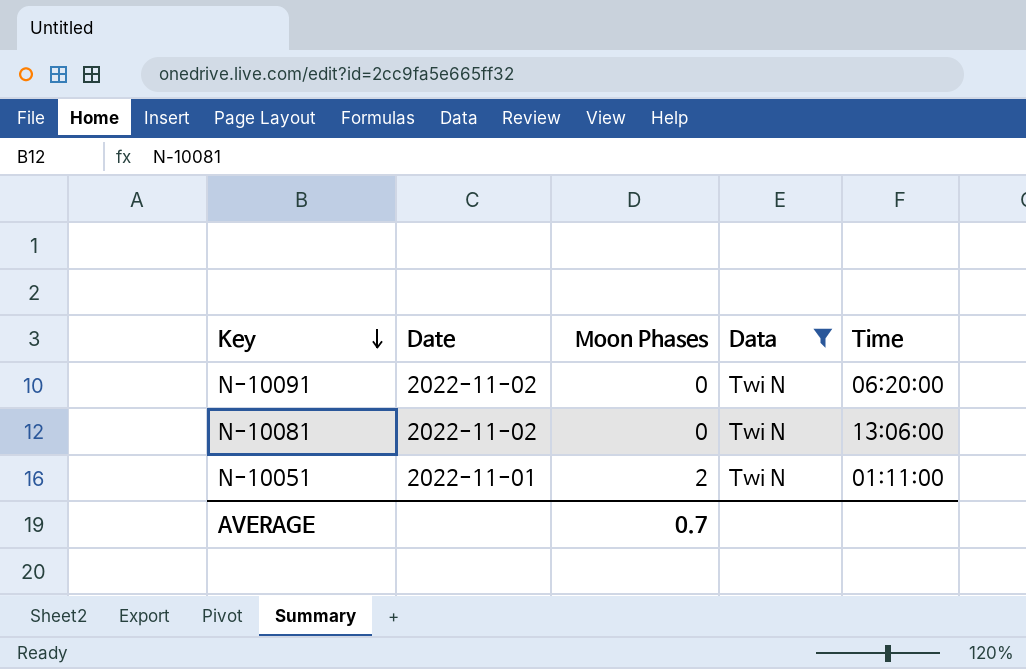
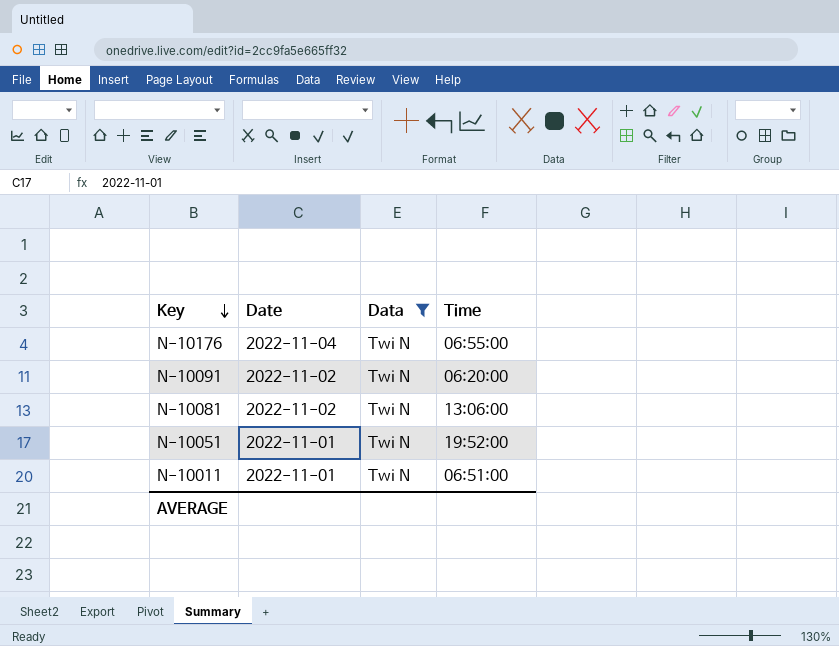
column Moon Phases | position: 3 -> none
row N-10176: none -> 2022-11-04 | Twi N | 06:55:00
N-10051 | Time: 01:11:00 -> 19:52:00
row N-10011: none -> 2022-11-01 | Twi N | 06:51:00

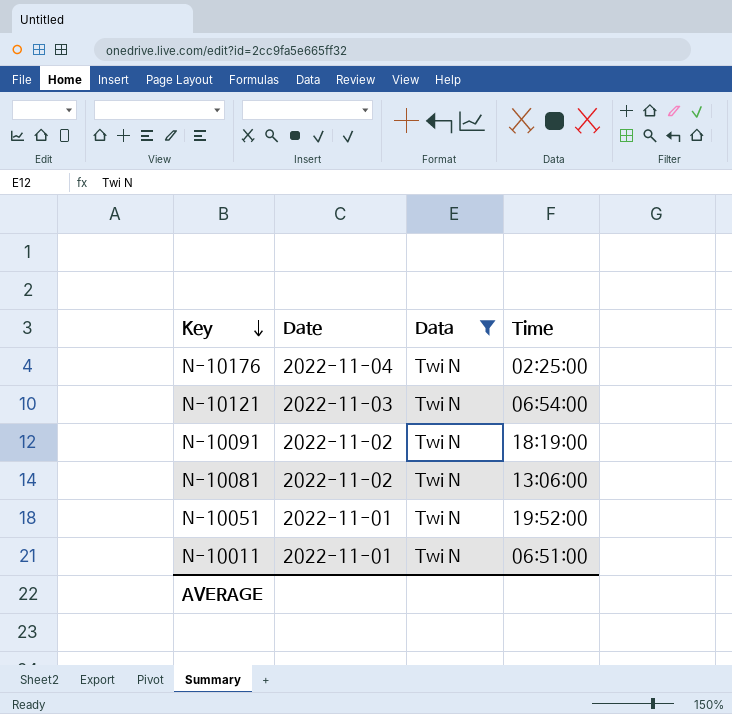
N-10176 | Time: 06:55:00 -> 02:25:00
row N-10121: none -> 2022-11-03 | Twi N | 06:54:00
N-10091 | Time: 06:20:00 -> 18:19:00

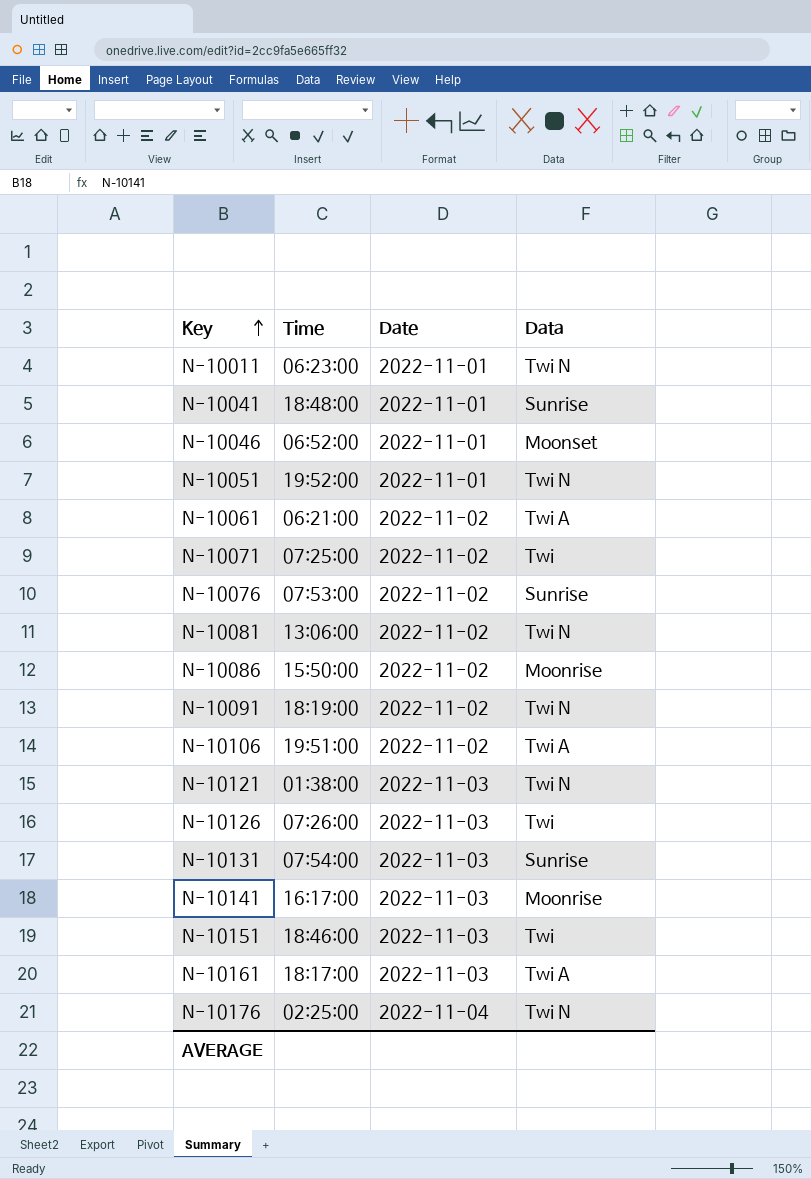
filter: Data = Twi N -> none
row order: Key descending -> Key ascending
column Time | position: 4 -> 2
N-10011 | Time: 06:51:00 -> 06:23:00
N-10121 | Time: 06:54:00 -> 01:38:00

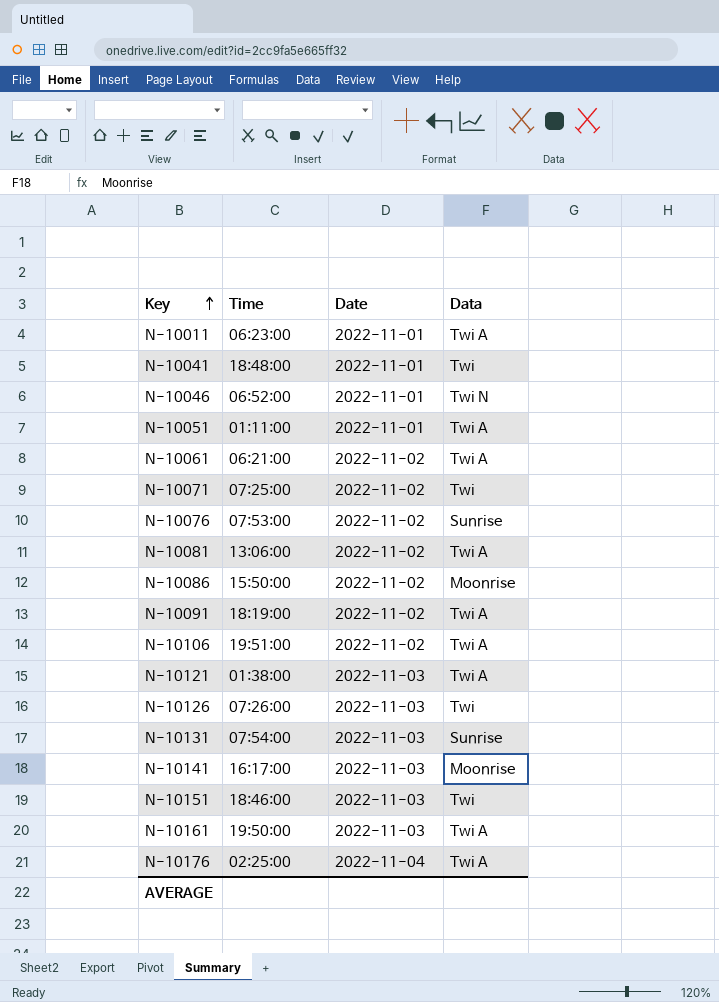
N-10011 | Data: Twi N -> Twi A
N-10041 | Data: Sunrise -> Twi
N-10046 | Data: Moonset -> Twi N
N-10051 | Time: 19:52:00 -> 01:11:00
N-10051 | Data: Twi N -> Twi A
N-10081 | Data: Twi N -> Twi A
N-10091 | Data: Twi N -> Twi A
N-10121 | Data: Twi N -> Twi A
N-10161 | Time: 18:17:00 -> 19:50:00
N-10176 | Data: Twi N -> Twi A

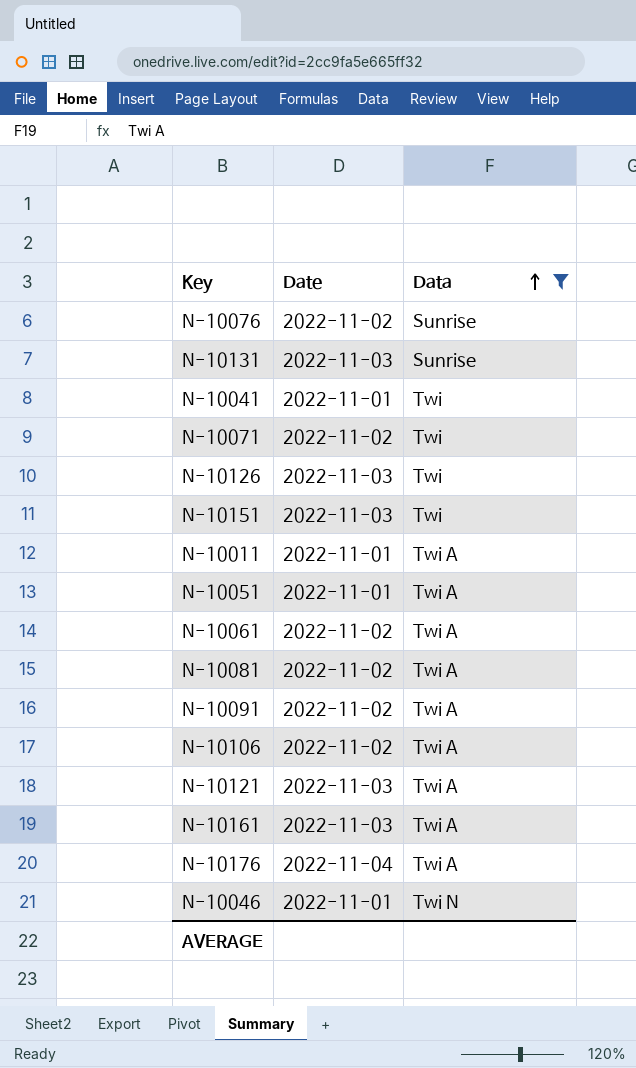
filter: none -> Data != Moonrise
row order: Key ascending -> Data ascending
column Time | position: 2 -> none

